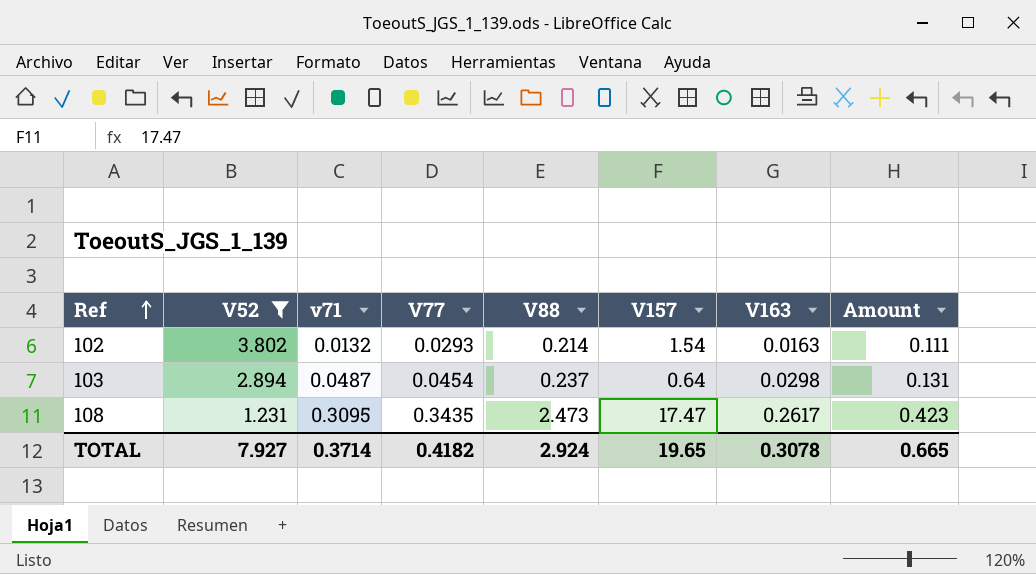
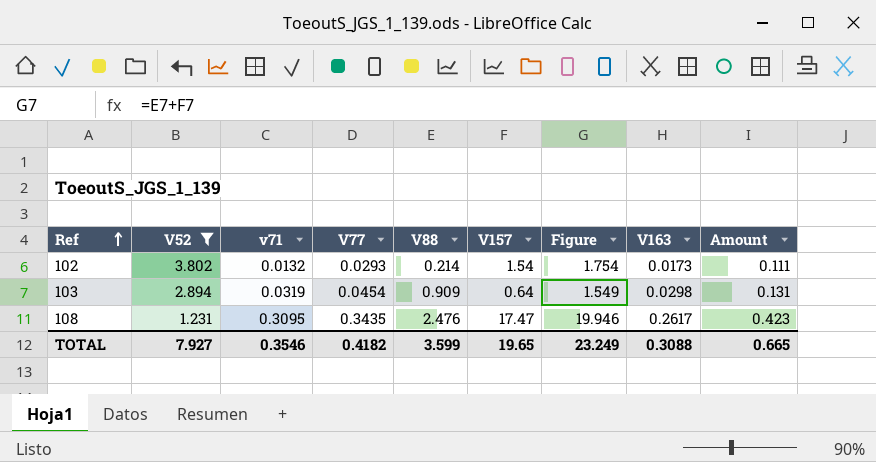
column Figure | formula: none -> [V88] + [V157]
102 | V163: 0.0163 -> 0.0173
103 | v71: 0.0487 -> 0.0319
103 | V88: 0.237 -> 0.909
108 | V88: 2.473 -> 2.476
TOTAL | v71: 0.3714 -> 0.3546
TOTAL | V88: 2.924 -> 3.599
TOTAL | V163: 0.3078 -> 0.3088

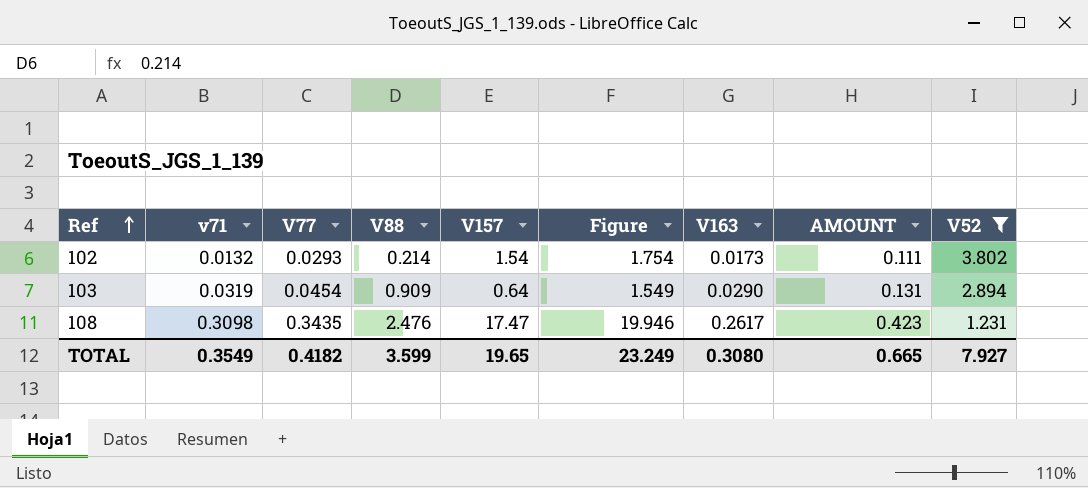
column name: Amount -> AMOUNT
column V52 | position: 2 -> 9
103 | V163: 0.0298 -> 0.0290
108 | v71: 0.3095 -> 0.3098
TOTAL | v71: 0.3546 -> 0.3549
TOTAL | V163: 0.3088 -> 0.3080

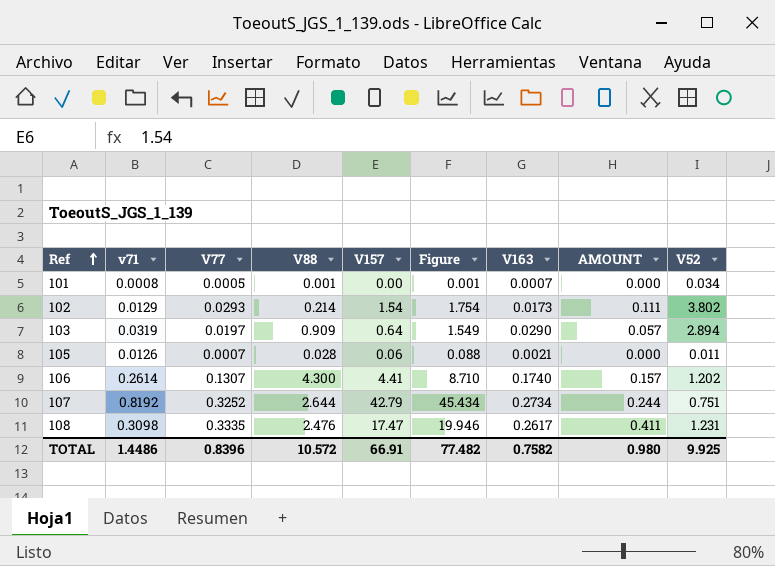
filter: V52 >= 1.231 -> none
102 | v71: 0.0132 -> 0.0129
103 | V77: 0.0454 -> 0.0197
103 | AMOUNT: 0.131 -> 0.057
108 | V77: 0.3435 -> 0.3335
108 | AMOUNT: 0.423 -> 0.411
TOTAL | v71: 0.3549 -> 1.4486
TOTAL | V77: 0.4182 -> 0.8396
TOTAL | V88: 3.599 -> 10.572
TOTAL | V157: 19.65 -> 66.91
TOTAL | Figure: 23.249 -> 77.482
TOTAL | V163: 0.3080 -> 0.7582
TOTAL | AMOUNT: 0.665 -> 0.980
TOTAL | V52: 7.927 -> 9.925

